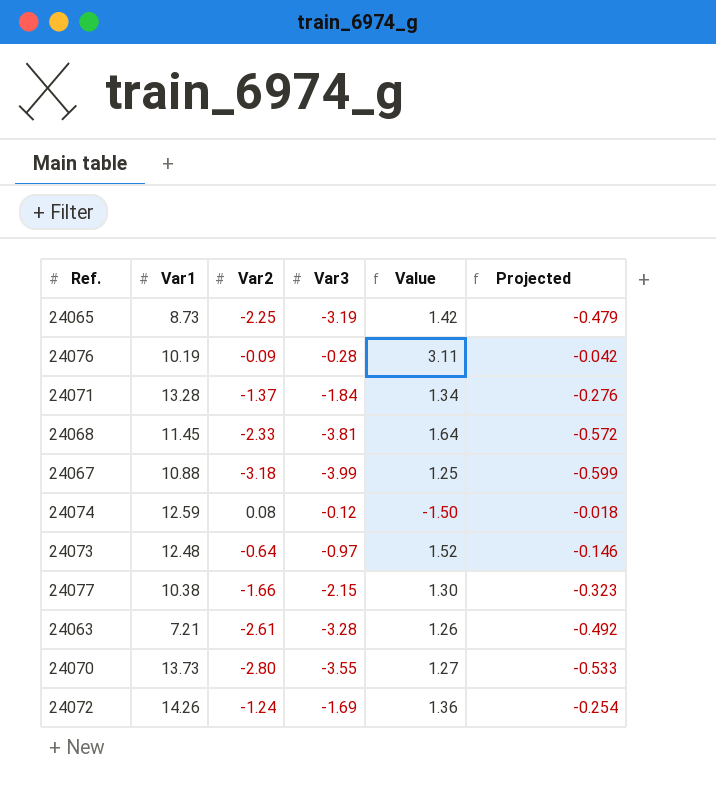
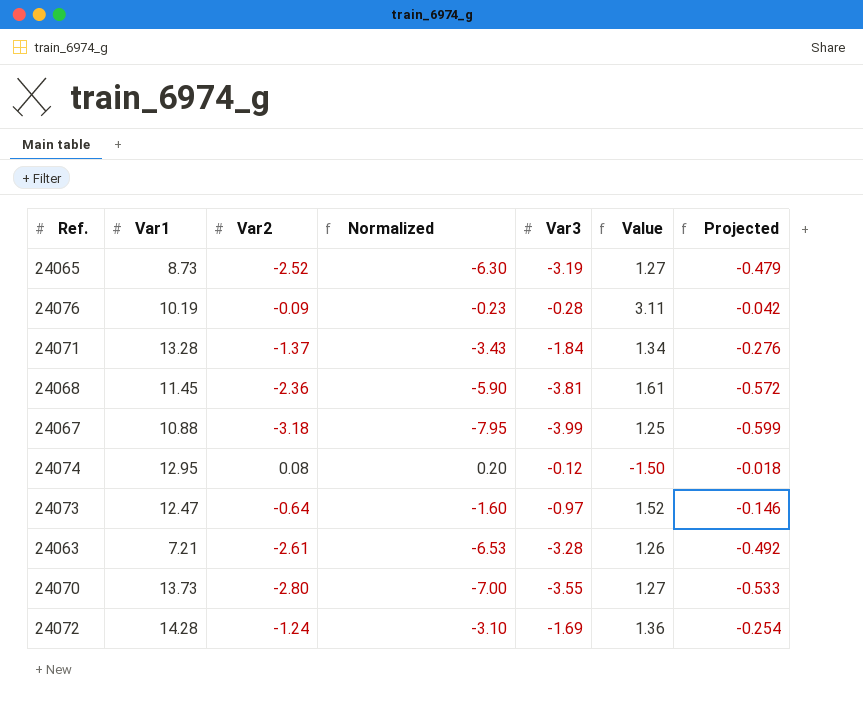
column Normalized | formula: none -> [Var2] * 2.5
row 24077: 10.38 | -1.66 | -2.15 | 1.30 | -0.323 -> none
24065 | Var2: -2.25 -> -2.52
24065 | Value: 1.42 -> 1.27
24068 | Var2: -2.33 -> -2.36
24068 | Value: 1.64 -> 1.61
24074 | Var1: 12.59 -> 12.95
24073 | Var1: 12.48 -> 12.47
24072 | Var1: 14.26 -> 14.28

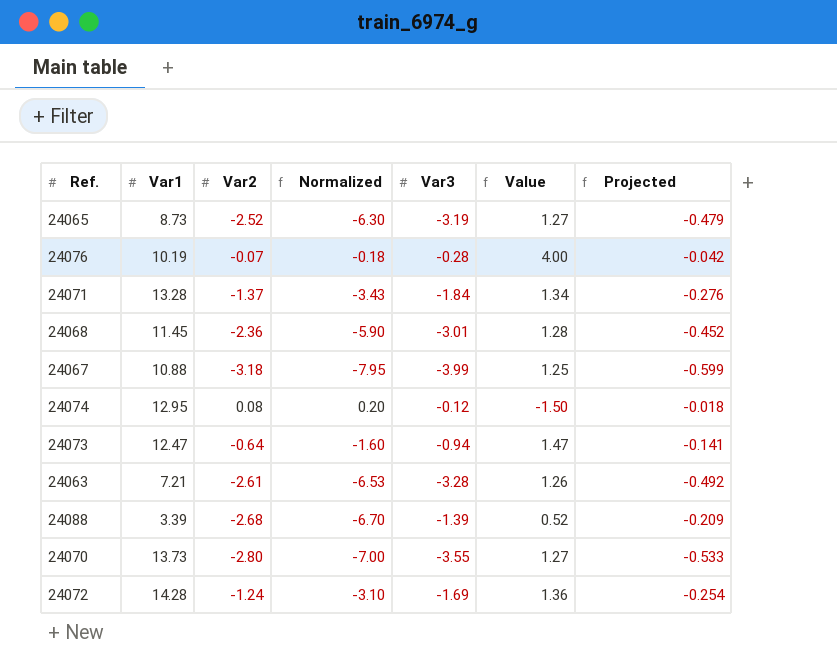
24076 | Var2: -0.09 -> -0.07
24076 | Normalized: -0.23 -> -0.18
24076 | Value: 3.11 -> 4.00
24068 | Var3: -3.81 -> -3.01
24068 | Value: 1.61 -> 1.28
24068 | Projected: -0.572 -> -0.452
24073 | Var3: -0.97 -> -0.94
24073 | Value: 1.52 -> 1.47
24073 | Projected: -0.146 -> -0.141
row 24088: none -> 3.39 | -2.68 | -6.70 | -1.39 | 0.52 | -0.209

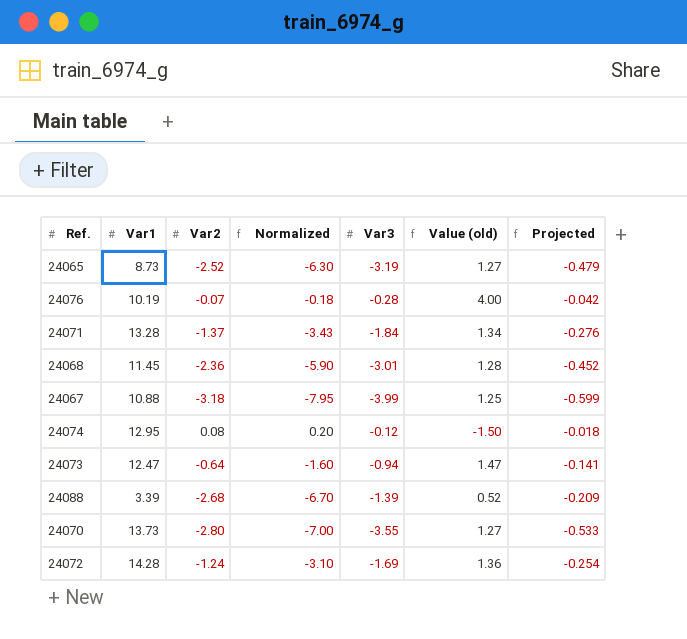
column name: Value -> Value (old)
row 24063: 7.21 | -2.61 | -6.53 | -3.28 | 1.26 | -0.492 -> none

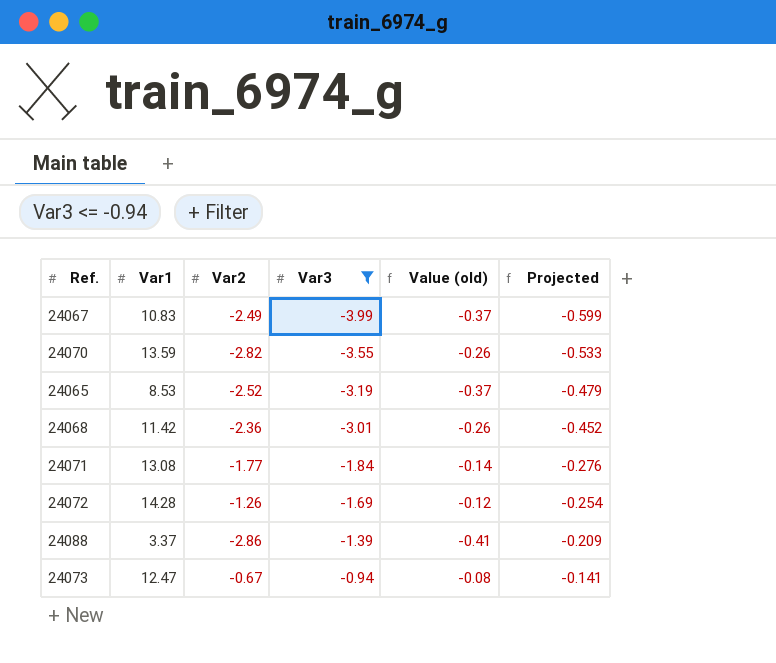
filter: none -> Var3 <= -0.94
row order: none -> Var3 ascending
column Normalized | formula: [Var2] * 2.5 -> none
column Value (old) | formula: [Var3] / [Var2] -> [Var3] / [Var1]
24067 | Var1: 10.88 -> 10.83
24067 | Var2: -3.18 -> -2.49
24070 | Var1: 13.73 -> 13.59
24070 | Var2: -2.80 -> -2.82
24065 | Var1: 8.73 -> 8.53
24068 | Var1: 11.45 -> 11.42
24071 | Var1: 13.28 -> 13.08
24071 | Var2: -1.37 -> -1.77
24072 | Var2: -1.24 -> -1.26
24088 | Var1: 3.39 -> 3.37
24088 | Var2: -2.68 -> -2.86
24073 | Var2: -0.64 -> -0.67

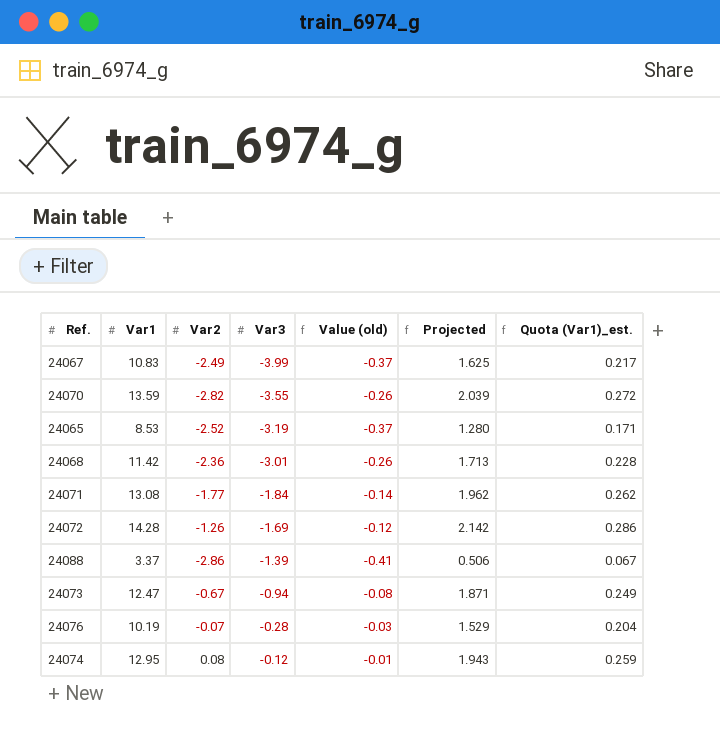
filter: Var3 <= -0.94 -> none
column Projected | formula: [Var3] * 0.15 -> [Var1] * 0.15
column Quota (Var1)_est. | formula: none -> [Var1] * 0.02

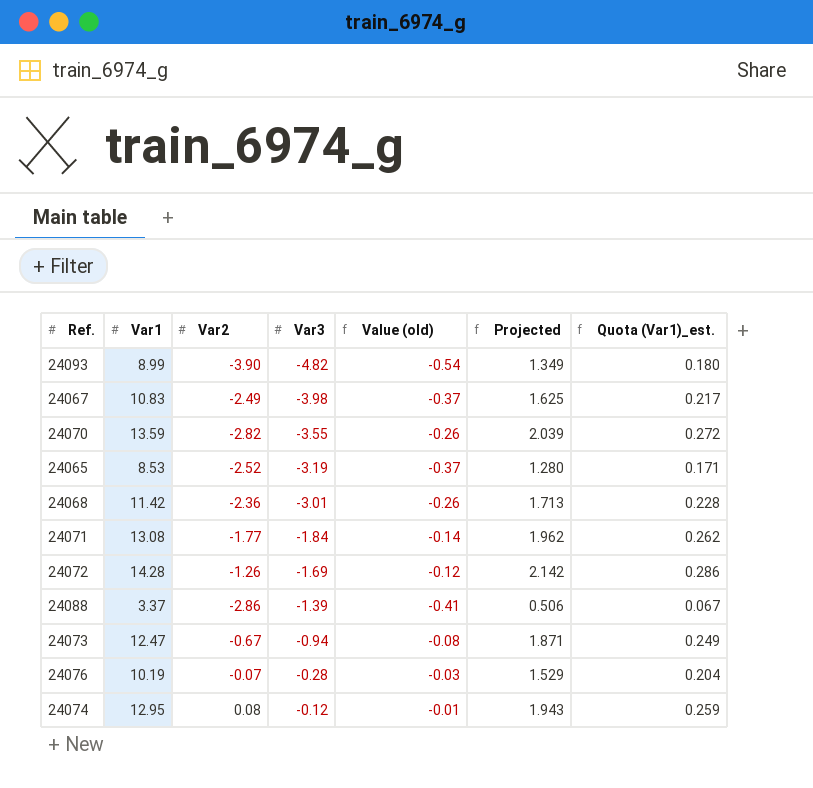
row 24093: none -> 8.99 | -3.90 | -4.82 | -0.54 | 1.349 | 0.180
24067 | Var3: -3.99 -> -3.98

